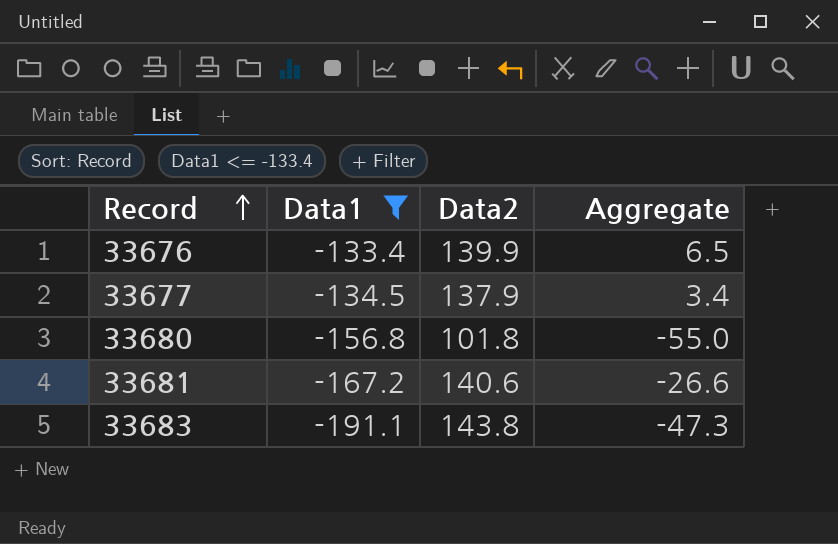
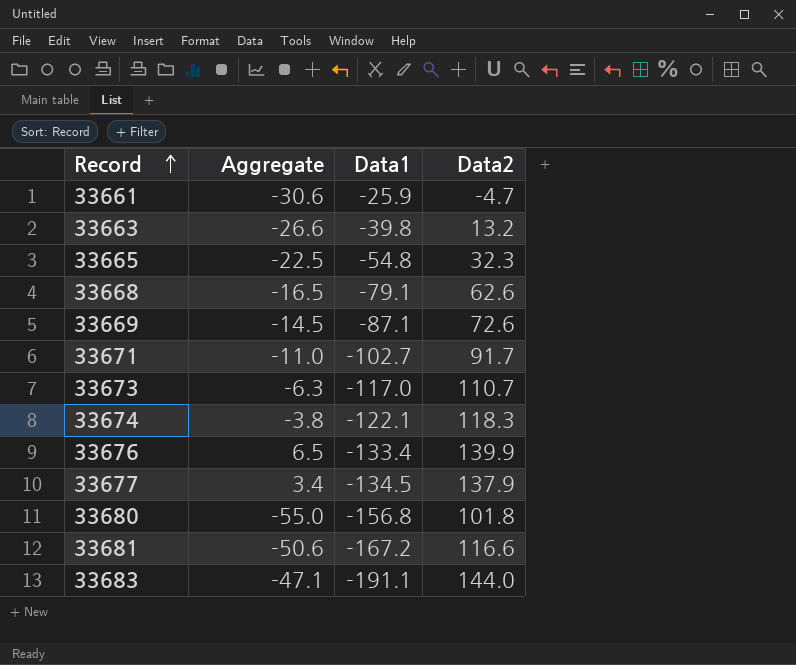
filter: Data1 <= -133.4 -> none
column Aggregate | position: 4 -> 2
33681 | Aggregate: -26.6 -> -50.6
33681 | Data2: 140.6 -> 116.6
33683 | Aggregate: -47.3 -> -47.1
33683 | Data2: 143.8 -> 144.0

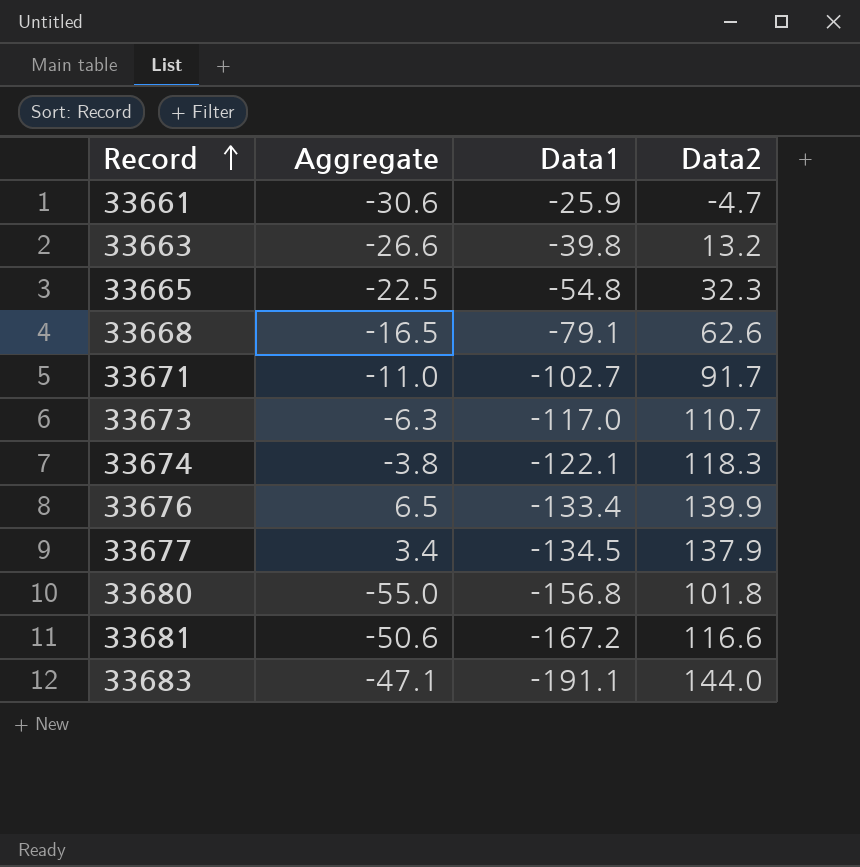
row 33669: -14.5 | -87.1 | 72.6 -> none

